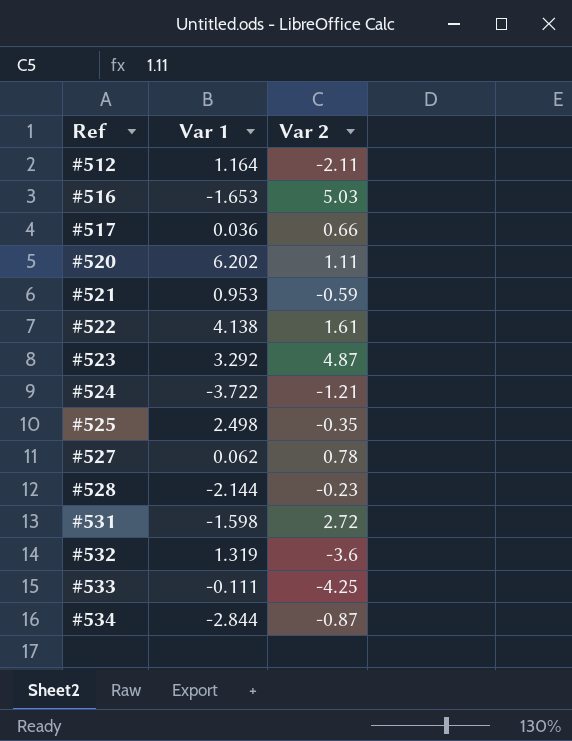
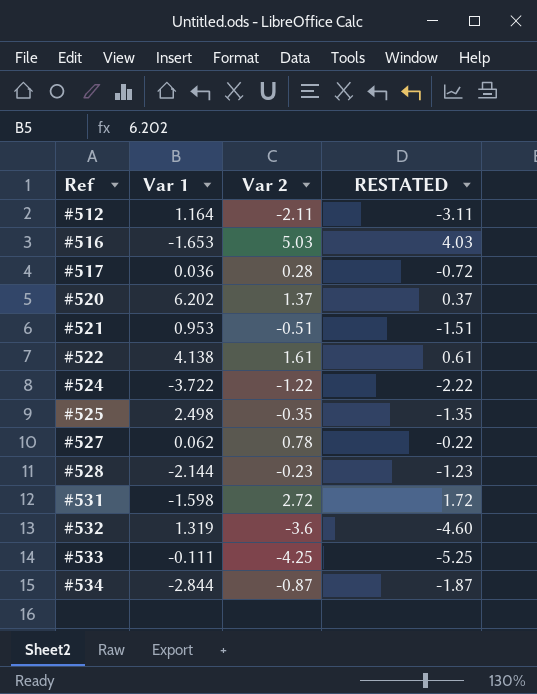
column RESTATED | formula: none -> [Var 2] - 1
row #523: 3.292 | 4.87 -> none
#517 | Var 2: 0.66 -> 0.28
#520 | Var 2: 1.11 -> 1.37
#521 | Var 2: -0.59 -> -0.51
#524 | Var 2: -1.21 -> -1.22

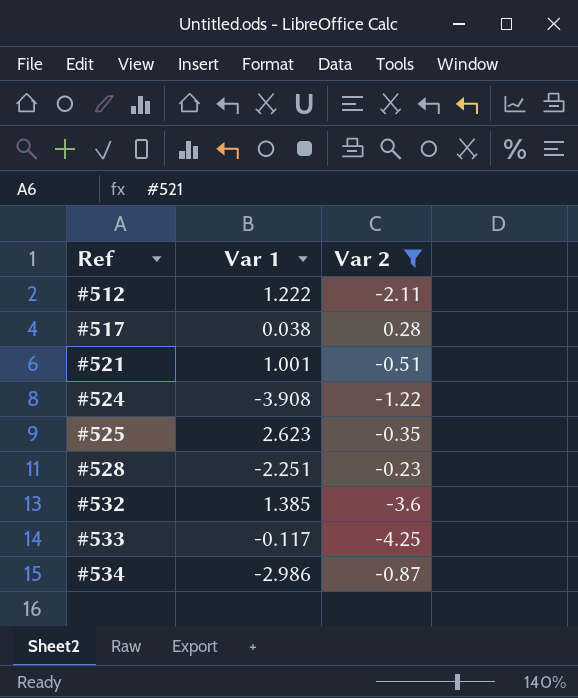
filter: none -> Var 2 <= 0.28
column RESTATED | formula: [Var 2] - 1 -> none
#512 | Var 1: 1.164 -> 1.222
#517 | Var 1: 0.036 -> 0.038
#521 | Var 1: 0.953 -> 1.001
#524 | Var 1: -3.722 -> -3.908
#525 | Var 1: 2.498 -> 2.623
#528 | Var 1: -2.144 -> -2.251
#532 | Var 1: 1.319 -> 1.385
#533 | Var 1: -0.111 -> -0.117
#534 | Var 1: -2.844 -> -2.986

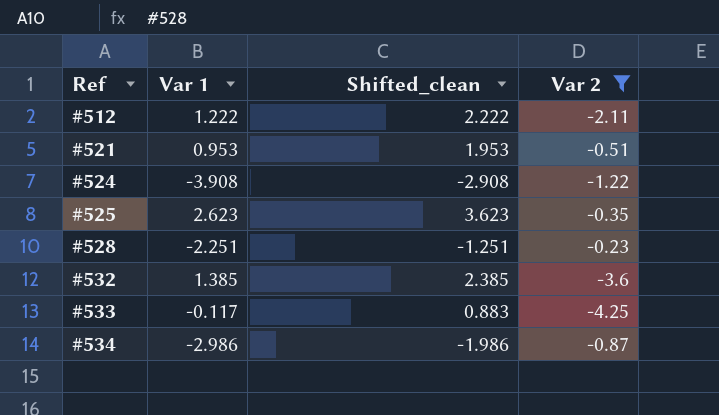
column Shifted_clean | formula: none -> [Var 1] + 1
row #517: 0.038 | 0.28 -> none
#521 | Var 1: 1.001 -> 0.953

